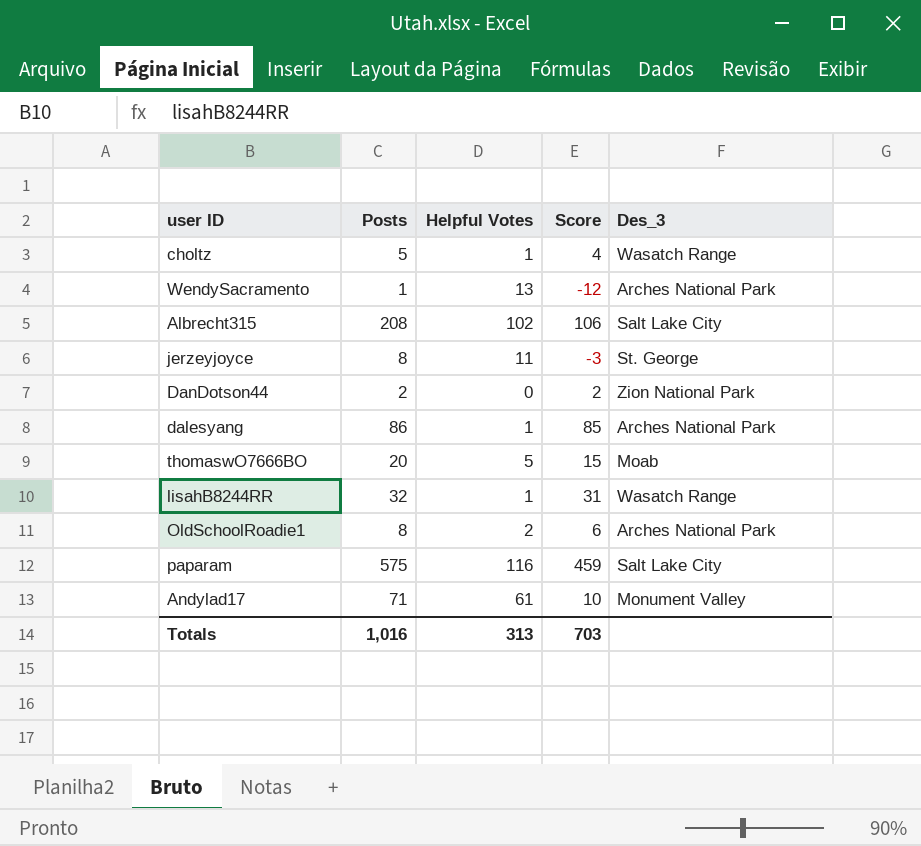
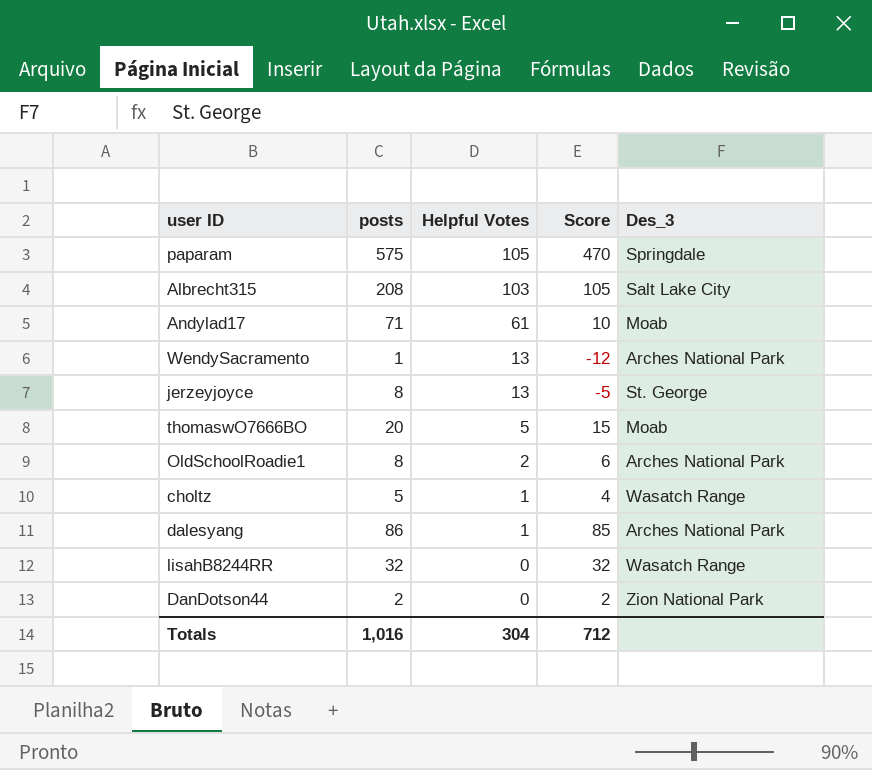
row order: none -> Helpful Votes descending
column name: Posts -> posts
paparam | Helpful Votes: 116 -> 105
paparam | Score: 459 -> 470
paparam | Des_3: Salt Lake City -> Springdale
Albrecht315 | Helpful Votes: 102 -> 103
Albrecht315 | Score: 106 -> 105
Andylad17 | Des_3: Monument Valley -> Moab
jerzeyjoyce | Helpful Votes: 11 -> 13
jerzeyjoyce | Score: -3 -> -5
lisahB8244RR | Helpful Votes: 1 -> 0
lisahB8244RR | Score: 31 -> 32
Totals | Helpful Votes: 313 -> 304
Totals | Score: 703 -> 712

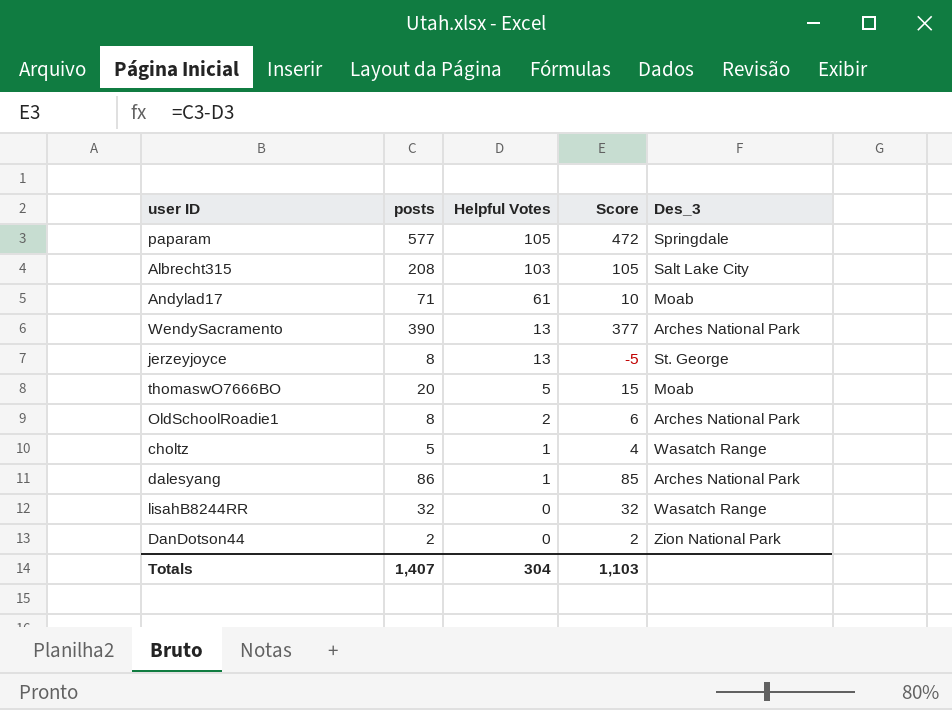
paparam | posts: 575 -> 577
paparam | Score: 470 -> 472
WendySacramento | posts: 1 -> 390
WendySacramento | Score: -12 -> 377
Totals | posts: 1,016 -> 1,407
Totals | Score: 712 -> 1,103

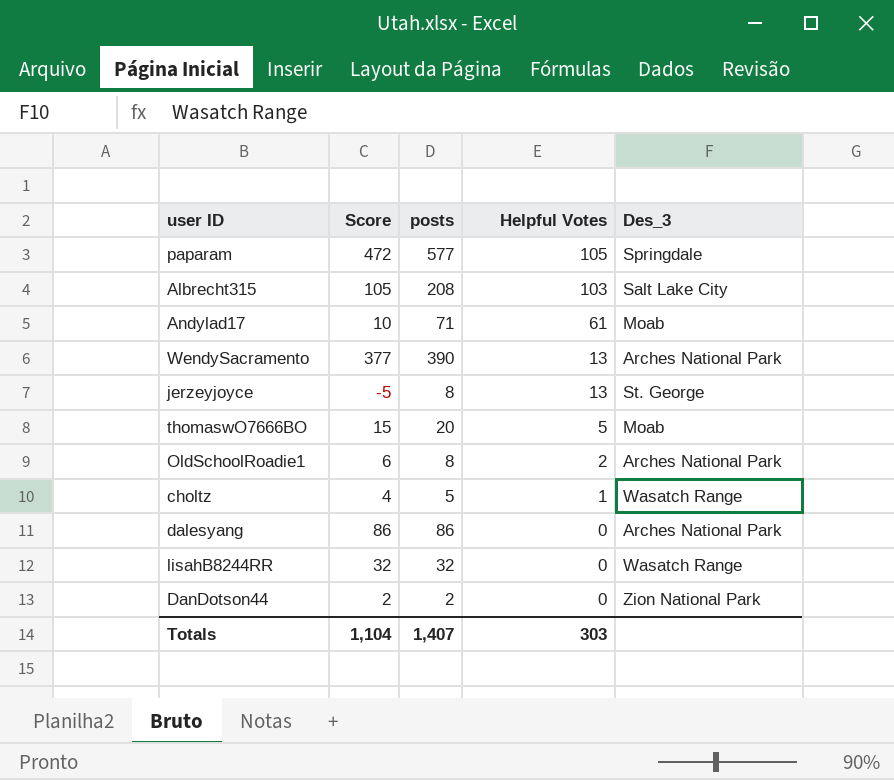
column Score | position: 4 -> 2
dalesyang | Score: 85 -> 86
dalesyang | Helpful Votes: 1 -> 0
Totals | Score: 1,103 -> 1,104
Totals | Helpful Votes: 304 -> 303

